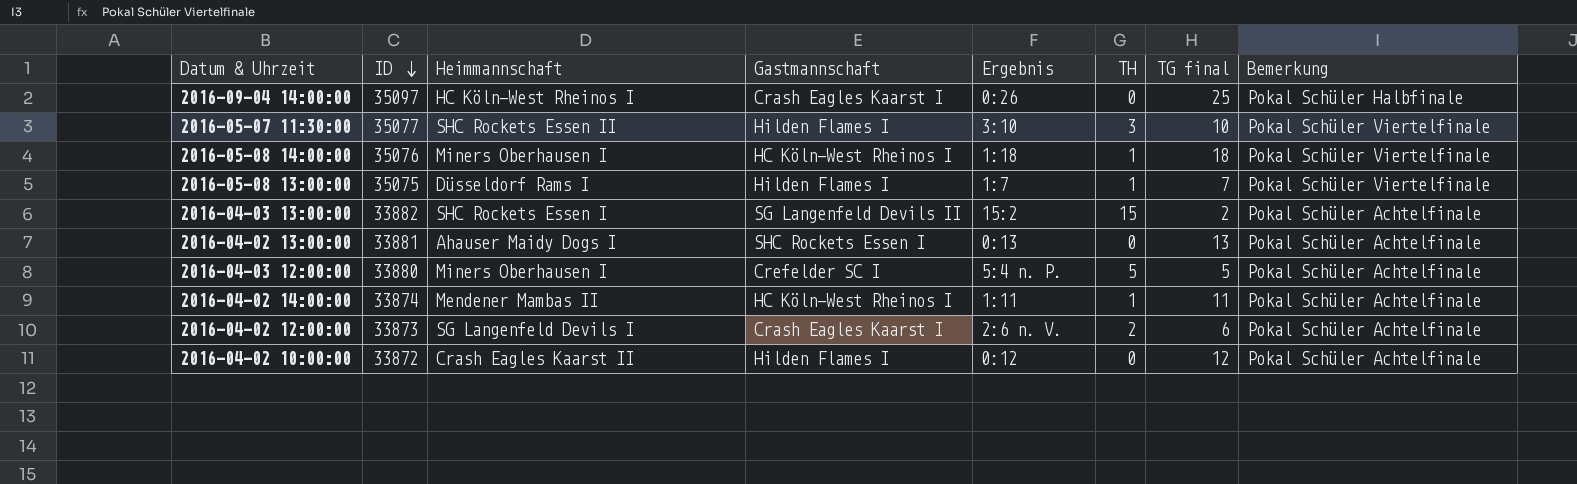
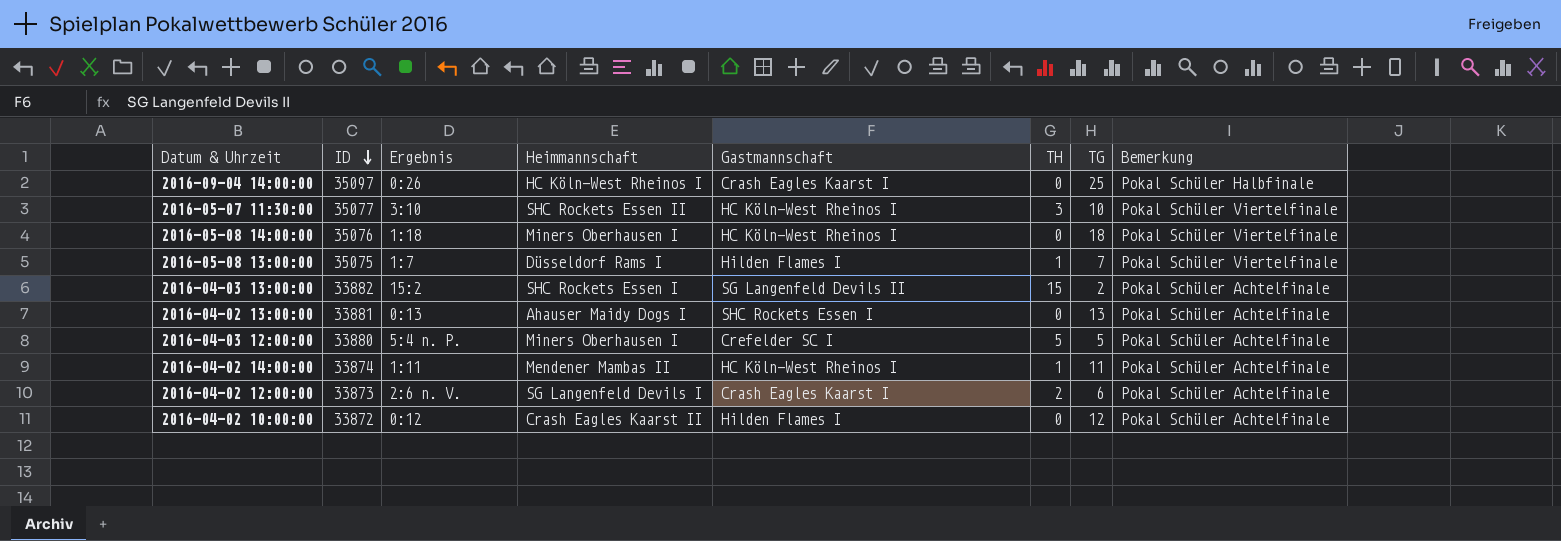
column Ergebnis | position: 5 -> 3
column name: TG final -> TG
2016-05-07 11:30:00 | Gastmannschaft: Hilden Flames I -> HC Köln-West Rheinos I
2016-05-08 14:00:00 | TH: 1 -> 0

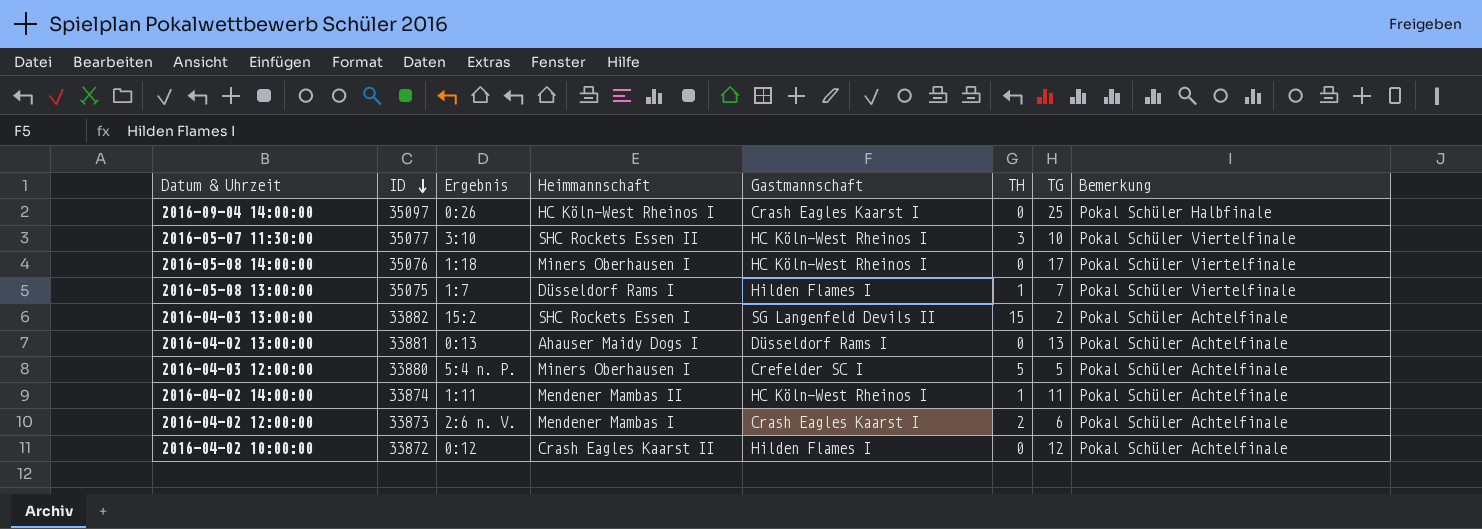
2016-05-08 14:00:00 | TG: 18 -> 17
2016-04-02 13:00:00 | Gastmannschaft: SHC Rockets Essen I -> Düsseldorf Rams I
2016-04-02 12:00:00 | Heimmannschaft: SG Langenfeld Devils I -> Mendener Mambas I

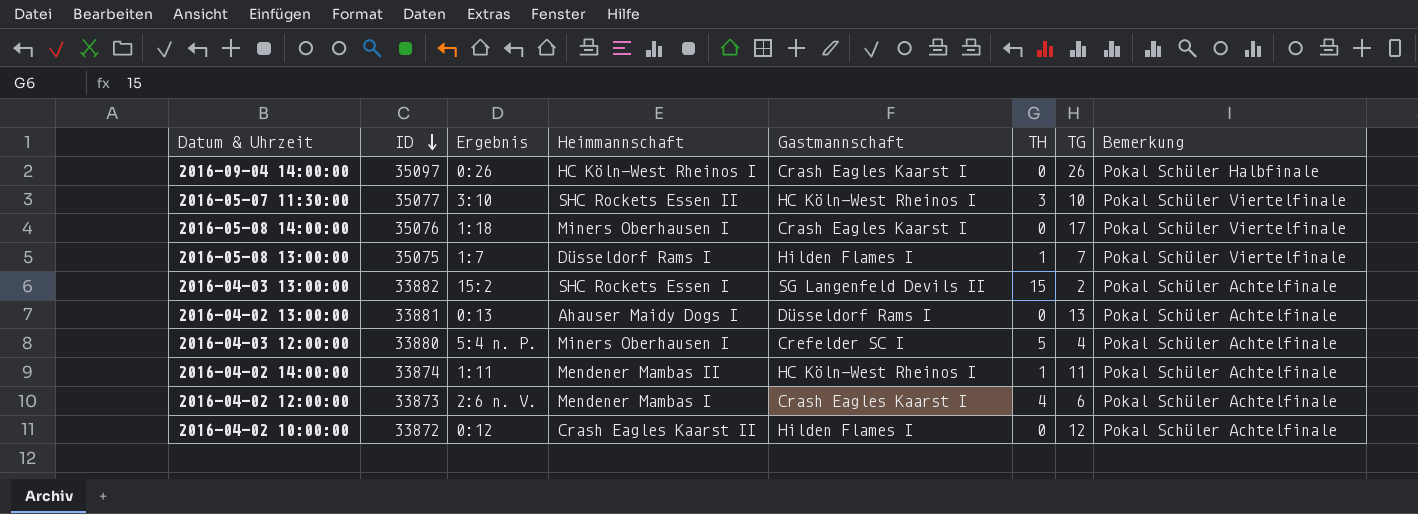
2016-09-04 14:00:00 | TG: 25 -> 26
2016-05-08 14:00:00 | Gastmannschaft: HC Köln-West Rheinos I -> Crash Eagles Kaarst I
2016-04-03 12:00:00 | TG: 5 -> 4
2016-04-02 12:00:00 | TH: 2 -> 4

